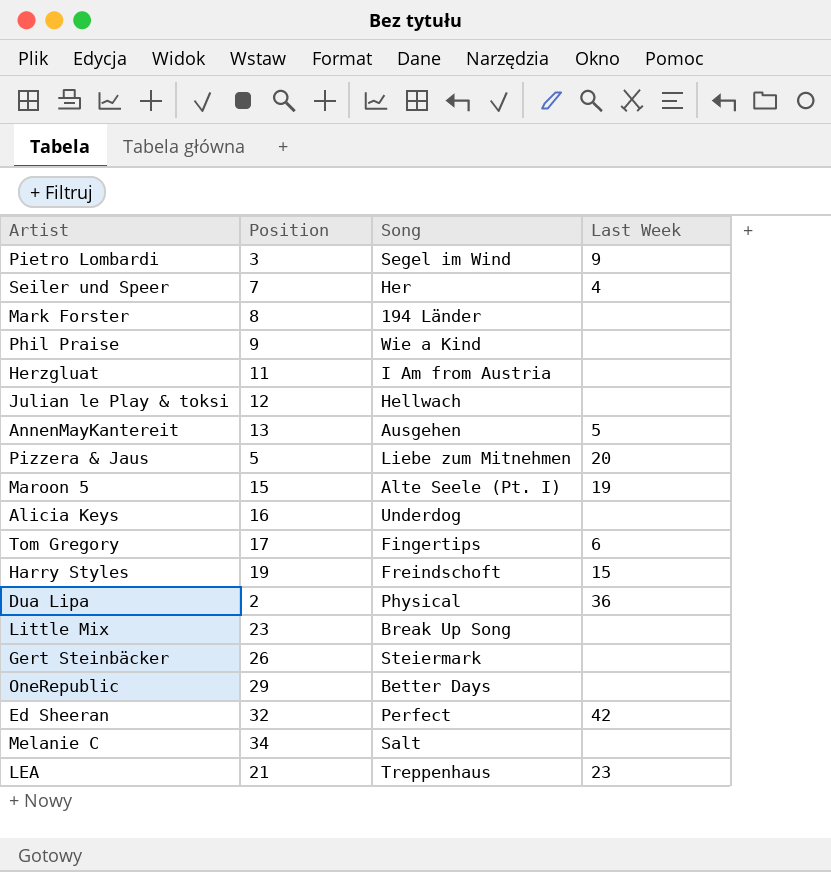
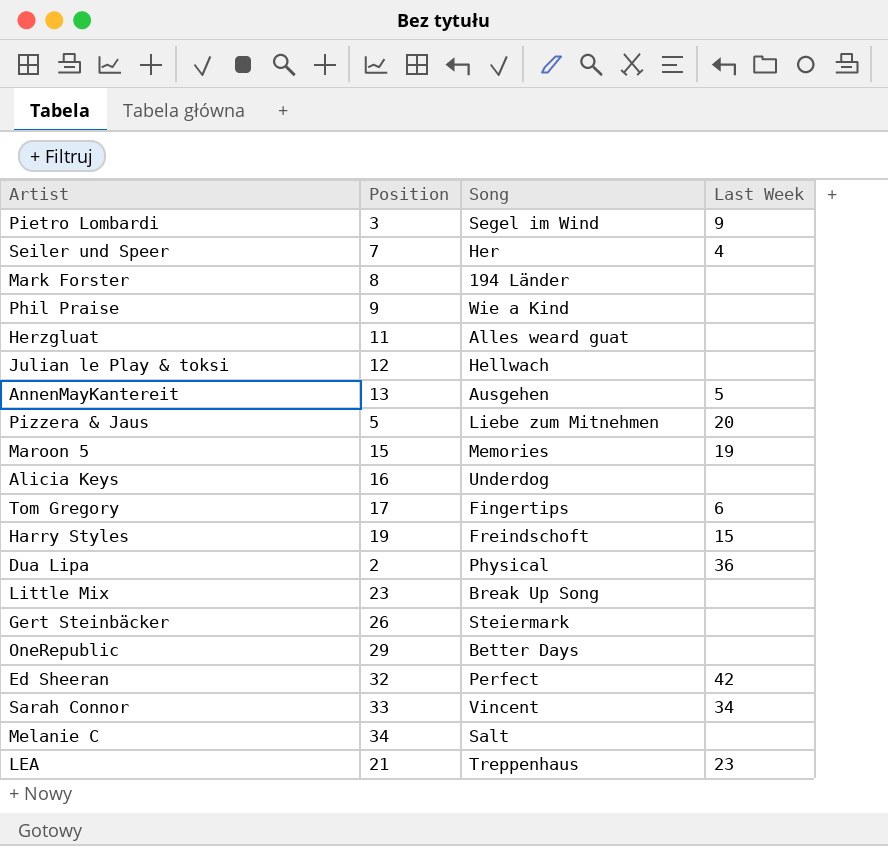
Herzgluat | Song: I Am from Austria -> Alles weard guat
Maroon 5 | Song: Alte Seele (Pt. I) -> Memories
row Sarah Connor: none -> 33 | Vincent | 34

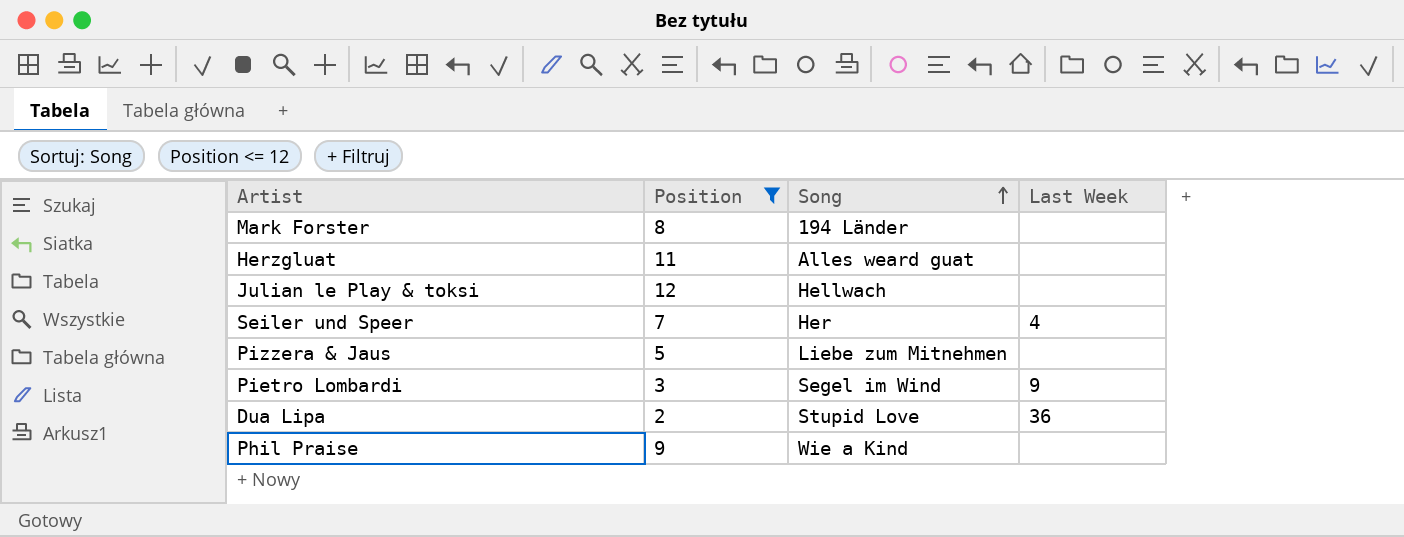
filter: none -> Position <= 12
row order: none -> Song ascending
Pizzera & Jaus | Last Week: 20 -> none
Dua Lipa | Song: Physical -> Stupid Love

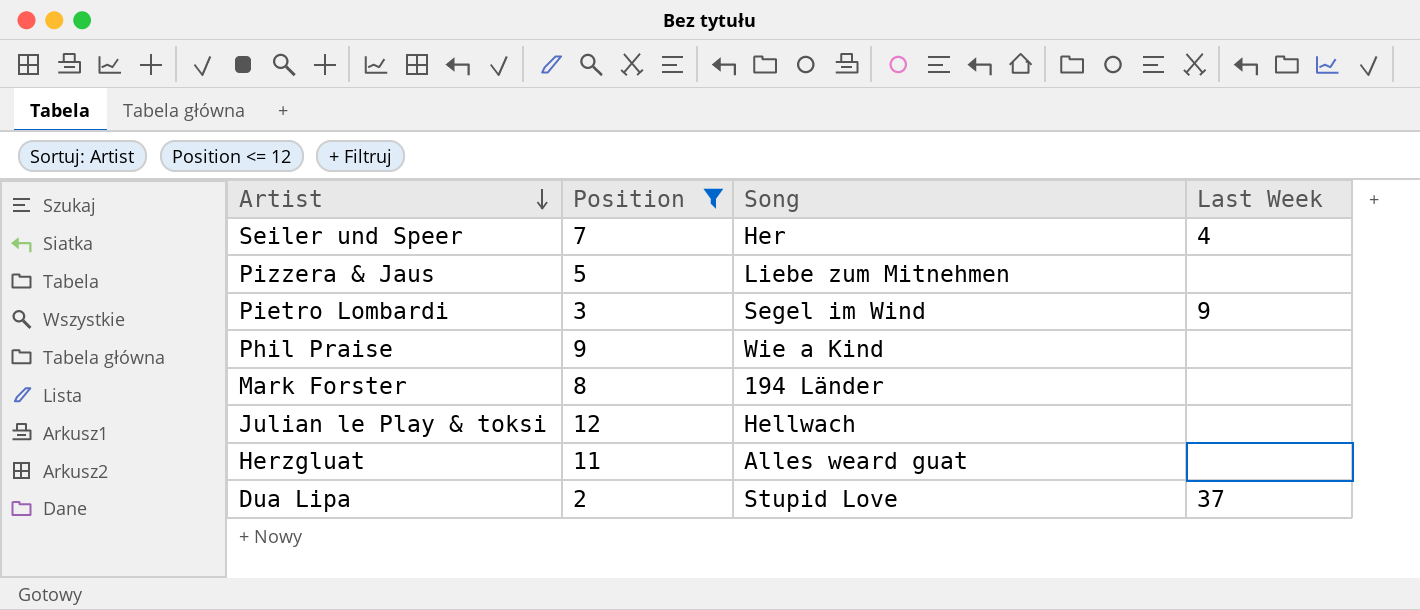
row order: Song ascending -> Artist descending
Dua Lipa | Last Week: 36 -> 37

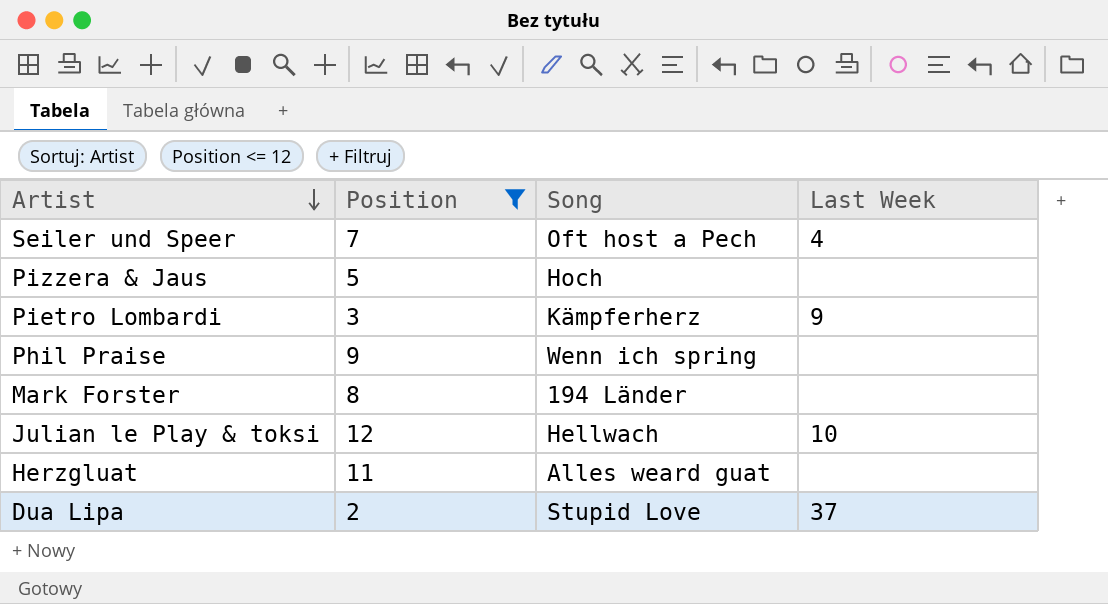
Seiler und Speer | Song: Her -> Oft host a Pech
Pizzera & Jaus | Song: Liebe zum Mitnehmen -> Hoch
Pietro Lombardi | Song: Segel im Wind -> Kämpferherz
Phil Praise | Song: Wie a Kind -> Wenn ich spring
Julian le Play & toksi | Last Week: none -> 10

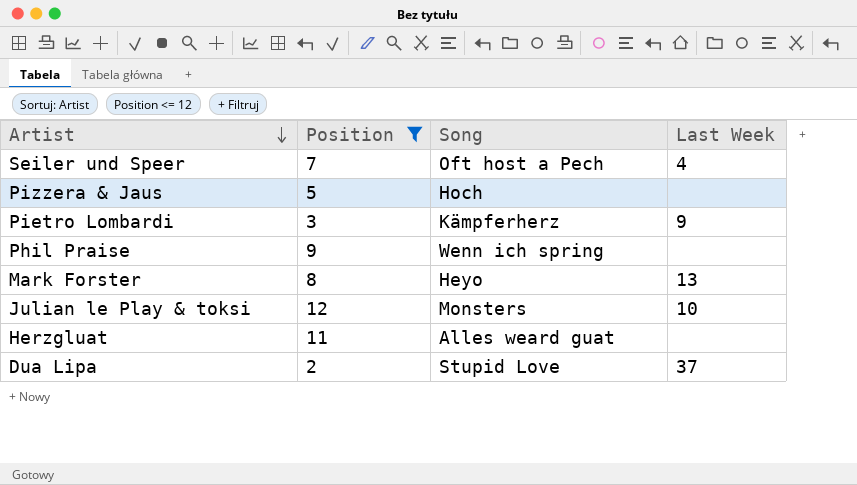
Mark Forster | Song: 194 Länder -> Heyo
Mark Forster | Last Week: none -> 13
Julian le Play & toksi | Song: Hellwach -> Monsters

